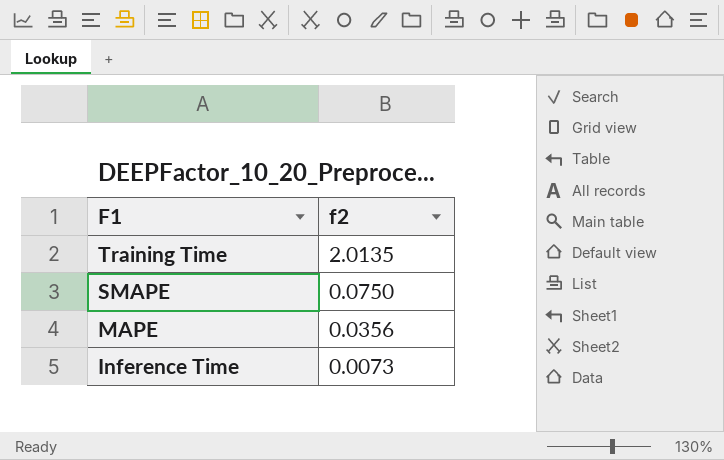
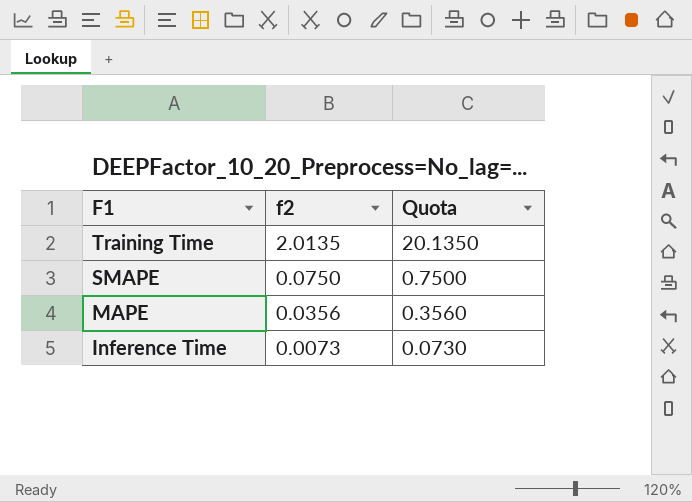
column Quota | formula: none -> [f2] * 10

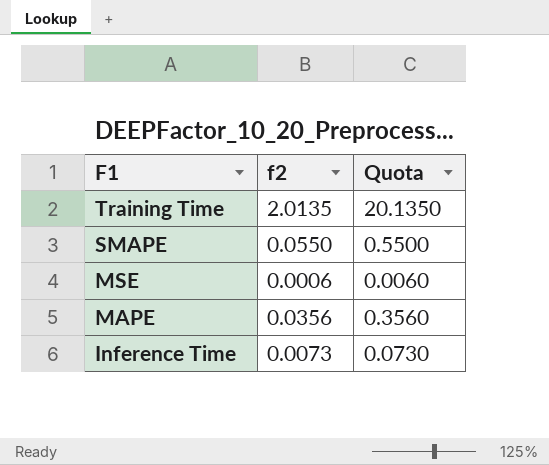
SMAPE | f2: 0.0750 -> 0.0550
SMAPE | Quota: 0.7500 -> 0.5500
row MSE: none -> 0.0006 | 0.0060

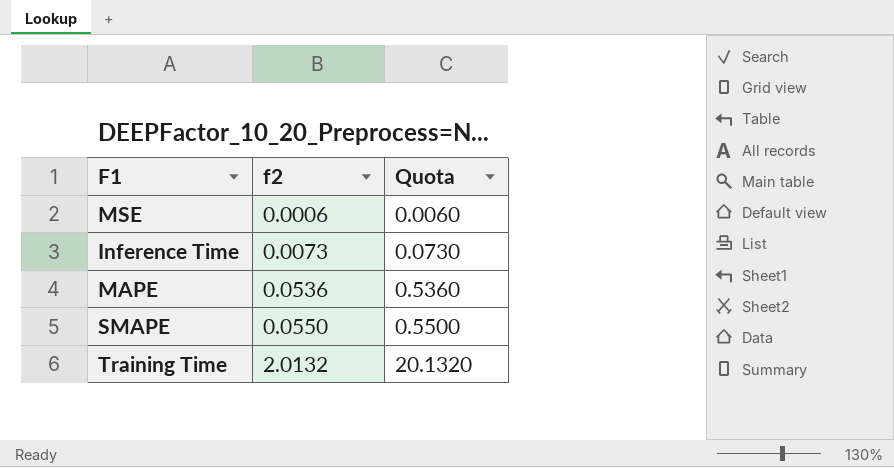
row order: F1 descending -> f2 ascending
MAPE | f2: 0.0356 -> 0.0536
MAPE | Quota: 0.3560 -> 0.5360
Training Time | f2: 2.0135 -> 2.0132
Training Time | Quota: 20.1350 -> 20.1320

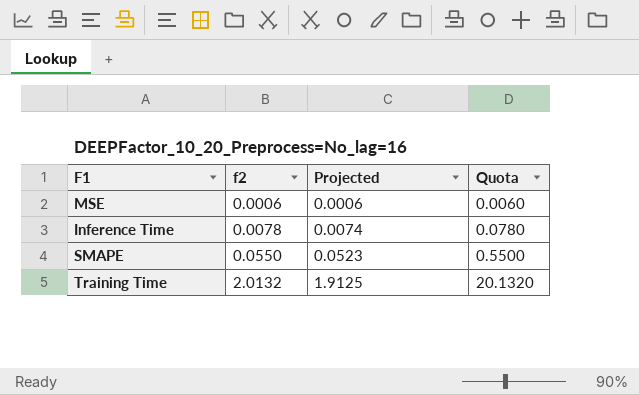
column Projected | formula: none -> [f2] * 0.95
row MAPE: 0.0536 | 0.5360 -> none
Inference Time | f2: 0.0073 -> 0.0078
Inference Time | Quota: 0.0730 -> 0.0780

